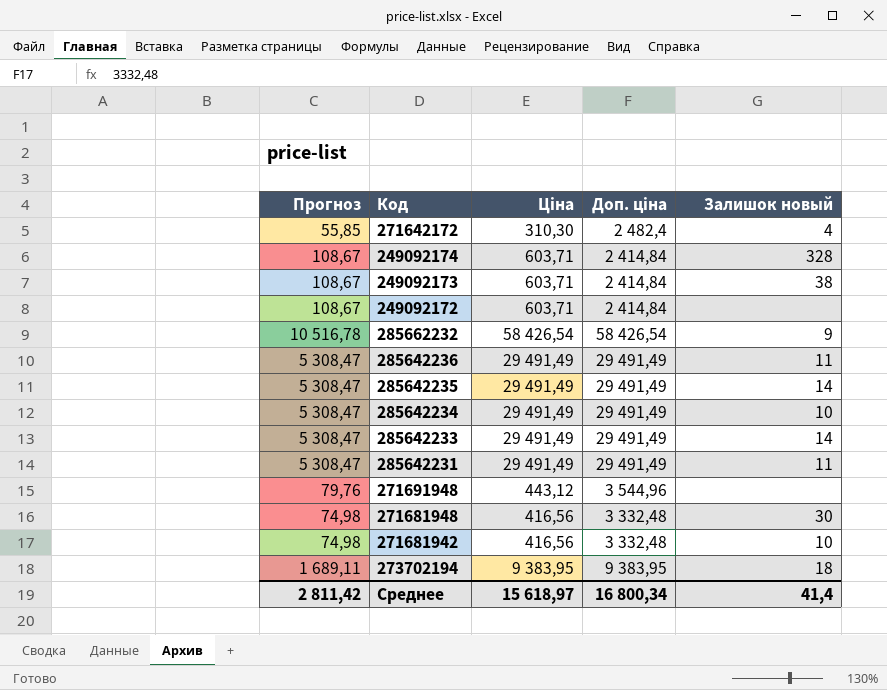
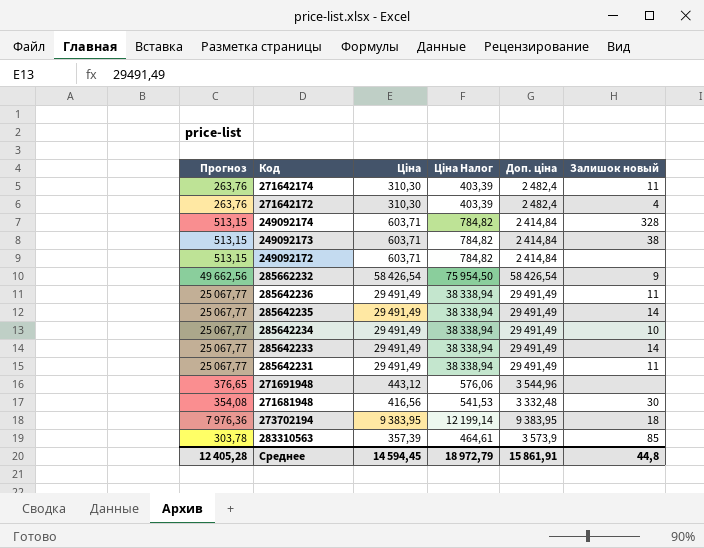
column Прогноз | formula: [Ціна] * 0,18 -> [Ціна] * 0,85
column Ціна Налог | formula: none -> [Ціна] * 1,3
row 271681942: 74,98 | 416,56 | 3 332,48 | 10 -> none
row 271642174: none -> 263,76 | 310,30 | 403,39 | 2 482,4 | 11
row 283310563: none -> 303,78 | 357,39 | 464,61 | 3 573,9 | 85
Среднее | Прогноз: 2 811,42 -> 12 405,28
Среднее | Ціна: 15 618,97 -> 14 594,45
Среднее | Доп. ціна: 16 800,34 -> 15 861,91
Среднее | Залишок новый: 41,4 -> 44,8

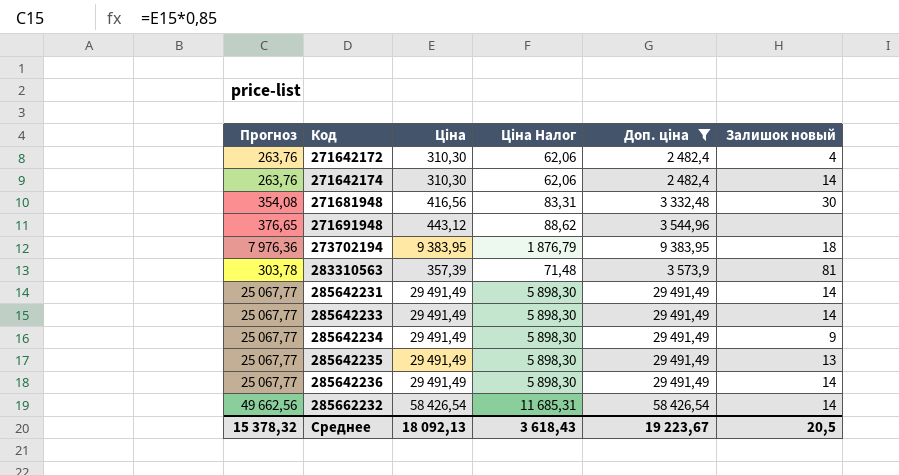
filter: none -> Доп. ціна != 2 414,84
row order: none -> Код ascending
column Ціна Налог | formula: [Ціна] * 1,3 -> [Ціна] * 0,2
271642174 | Залишок новый: 11 -> 14
283310563 | Залишок новый: 85 -> 81
285642231 | Залишок новый: 11 -> 14
285642234 | Залишок новый: 10 -> 9
285642235 | Залишок новый: 14 -> 13
285642236 | Залишок новый: 11 -> 14
285662232 | Залишок новый: 9 -> 14
Среднее | Прогноз: 12 405,28 -> 15 378,32
Среднее | Ціна: 14 594,45 -> 18 092,13
Среднее | Ціна Налог: 18 972,79 -> 3 618,43
Среднее | Доп. ціна: 15 861,91 -> 19 223,67
Среднее | Залишок новый: 44,8 -> 20,5

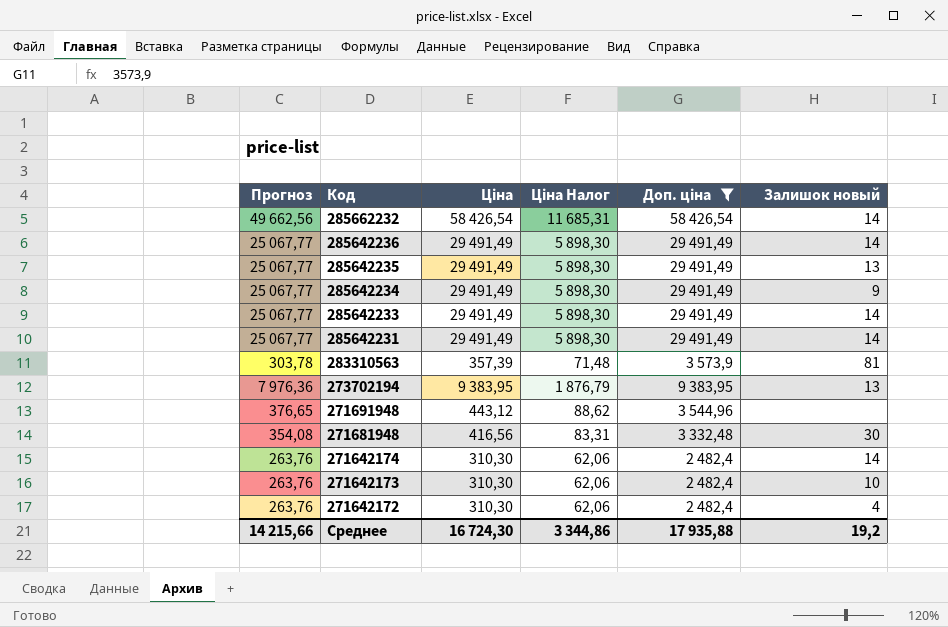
row order: Код ascending -> Код descending
273702194 | Залишок новый: 18 -> 13
row 271642173: none -> 263,76 | 310,30 | 62,06 | 2 482,4 | 10
Среднее | Прогноз: 15 378,32 -> 14 215,66
Среднее | Ціна: 18 092,13 -> 16 724,30
Среднее | Ціна Налог: 3 618,43 -> 3 344,86
Среднее | Доп. ціна: 19 223,67 -> 17 935,88
Среднее | Залишок новый: 20,5 -> 19,2

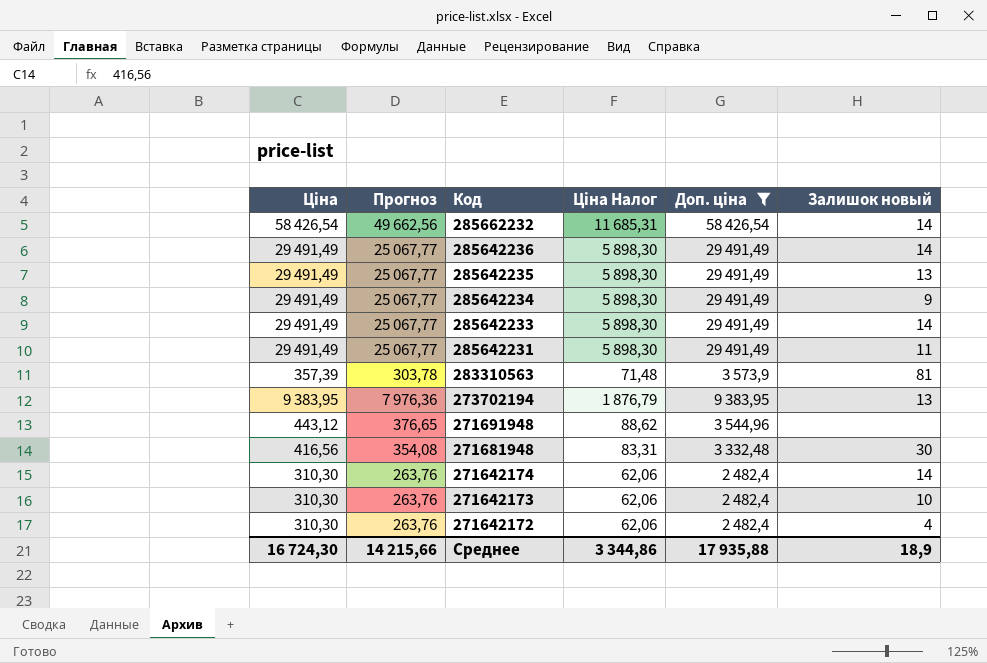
column Ціна | position: 3 -> 1
285642231 | Залишок новый: 14 -> 11
Среднее | Залишок новый: 19,2 -> 18,9

